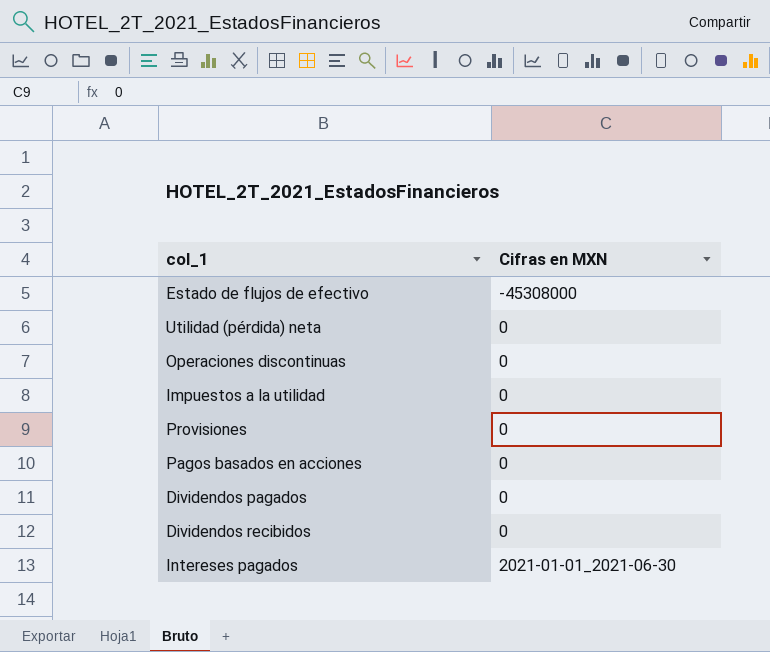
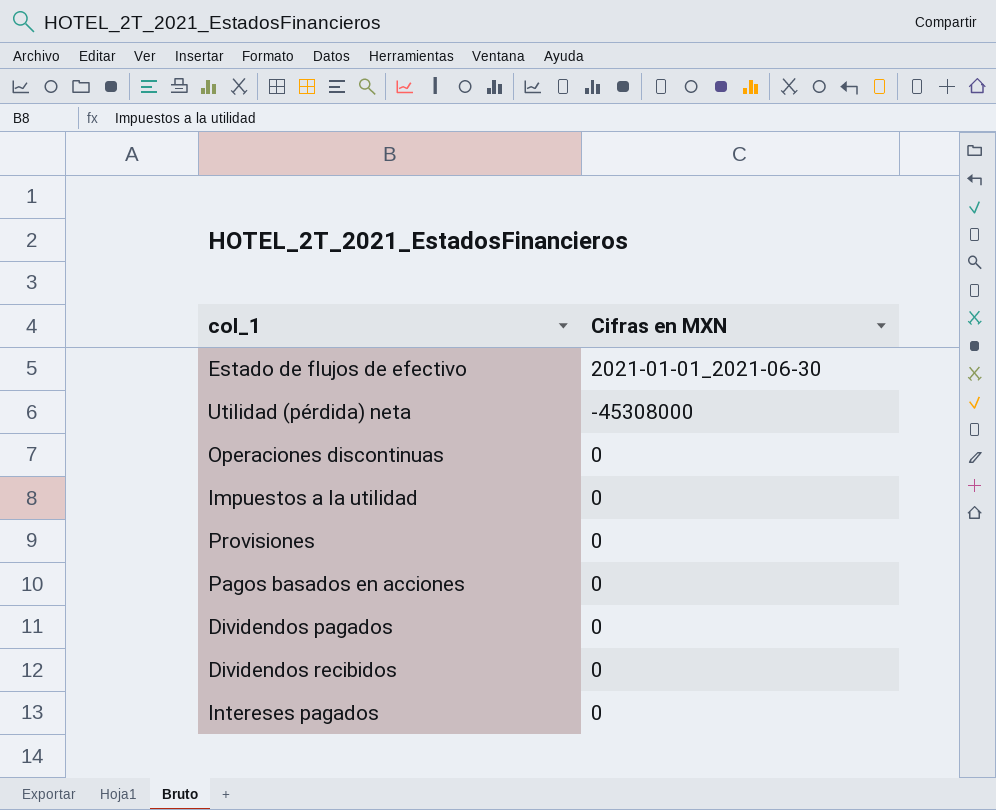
Estado de flujos de efectivo | Cifras en MXN: -45308000 -> 2021-01-01_2021-06-30
Utilidad (pérdida) neta | Cifras en MXN: 0 -> -45308000
Intereses pagados | Cifras en MXN: 2021-01-01_2021-06-30 -> 0

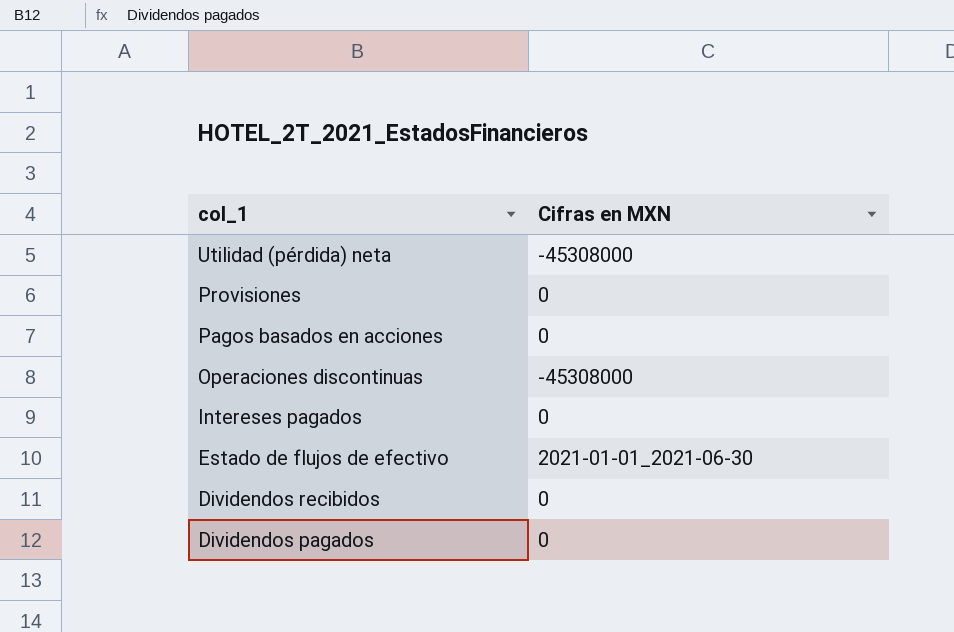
row order: none -> col_1 descending
row Impuestos a la utilidad: 0 -> none
Operaciones discontinuas | Cifras en MXN: 0 -> -45308000

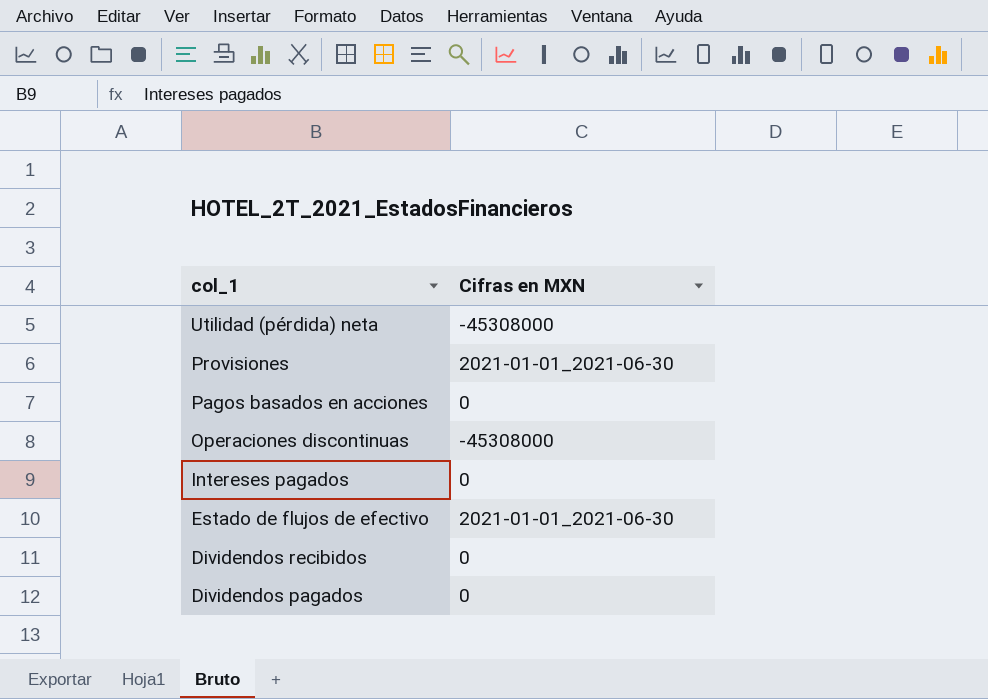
Provisiones | Cifras en MXN: 0 -> 2021-01-01_2021-06-30

